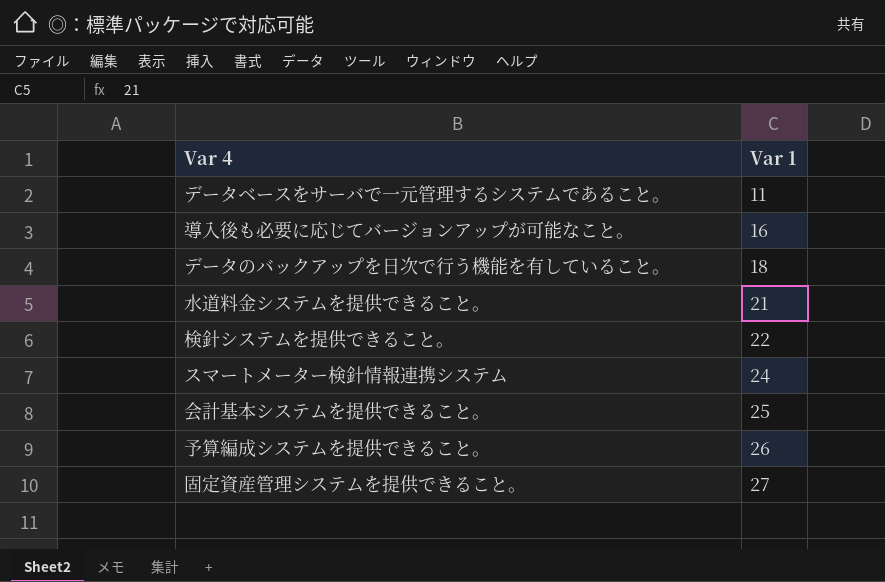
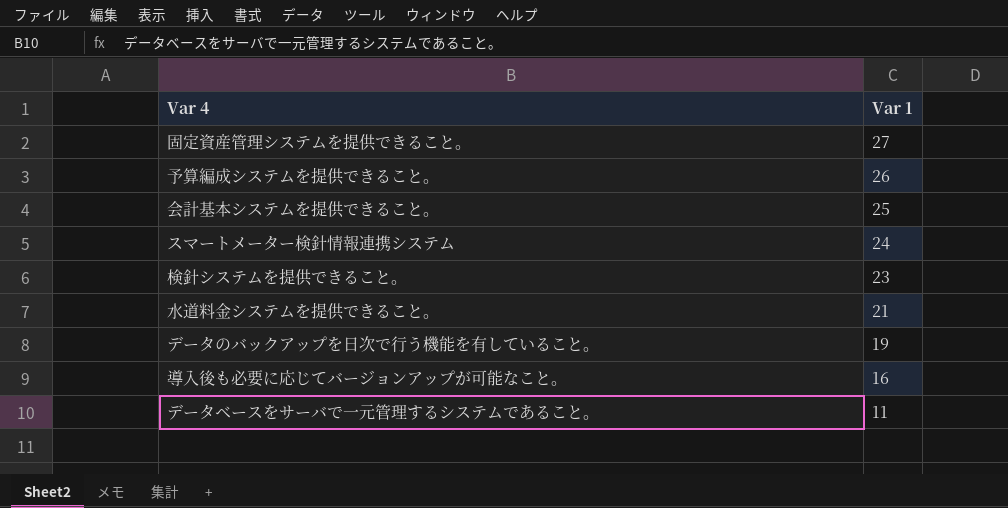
row order: Var 1 ascending -> Var 1 descending
検針システムを提供できること。 | Var 1: 22 -> 23
データのバックアップを日次で行う機能を有していること。 | Var 1: 18 -> 19

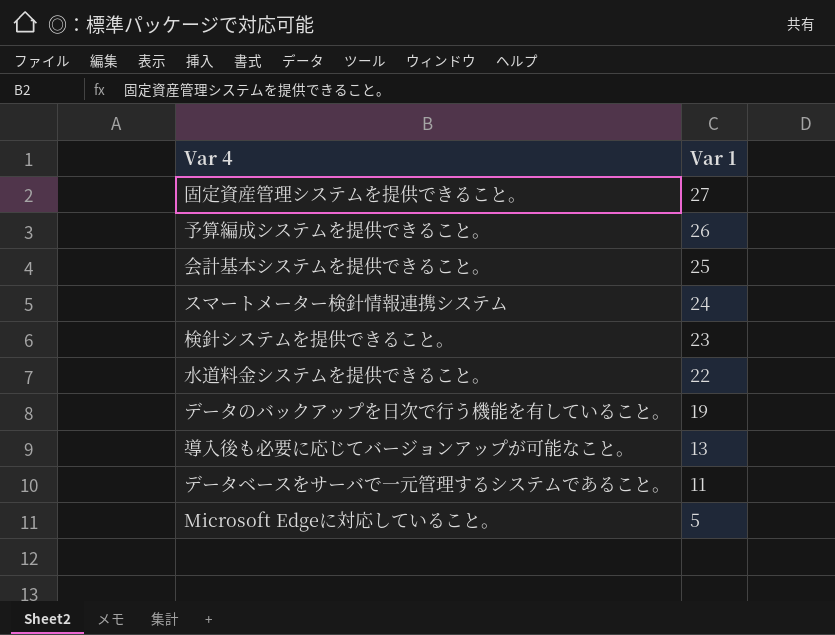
水道料金システムを提供できること。 | Var 1: 21 -> 22
導入後も必要に応じてバージョンアップが可能なこと。 | Var 1: 16 -> 13
row Microsoft Edgeに対応していること。: none -> 5

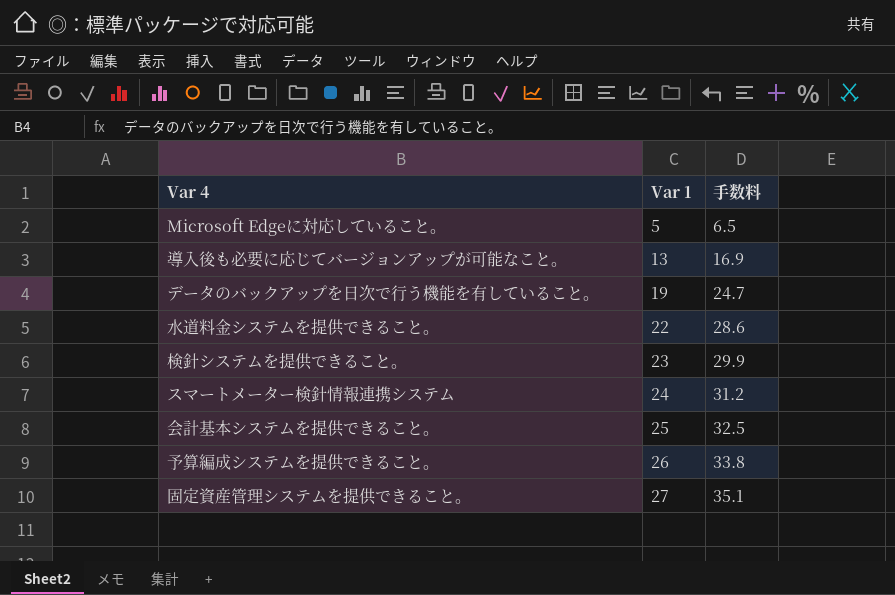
row order: Var 1 descending -> Var 1 ascending
column 手数料 | formula: none -> [Var 1] * 1.3
row データベースをサーバで一元管理するシステムであること。: 11 -> none

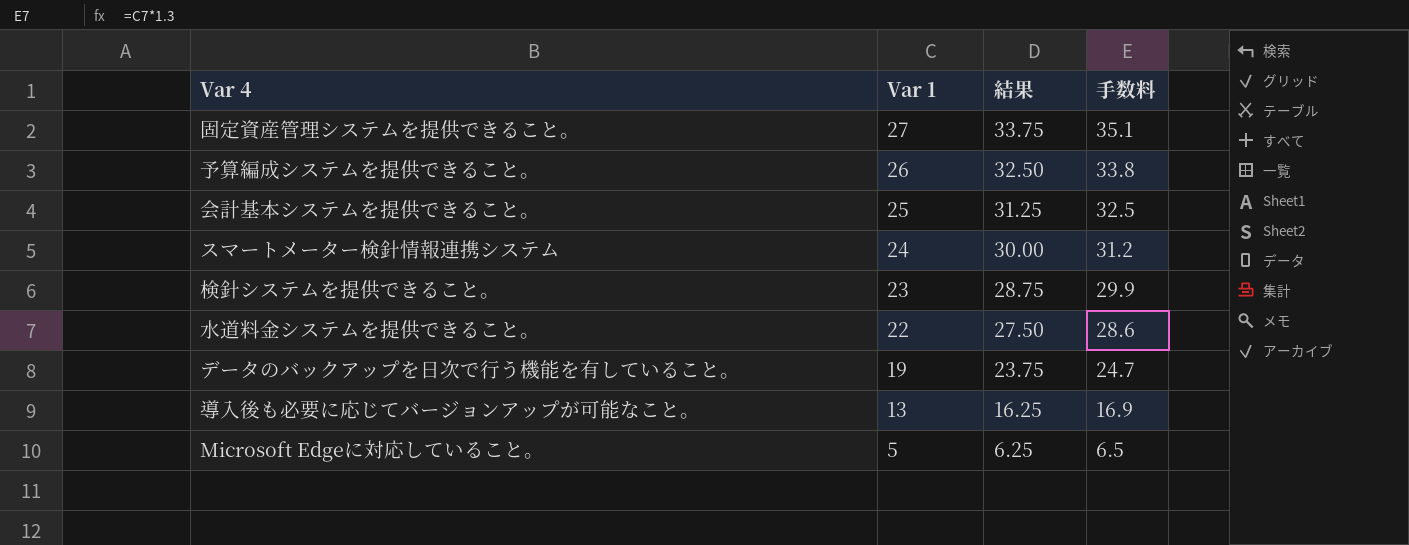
row order: Var 1 ascending -> Var 1 descending
column 結果 | formula: none -> [Var 1] * 1.25

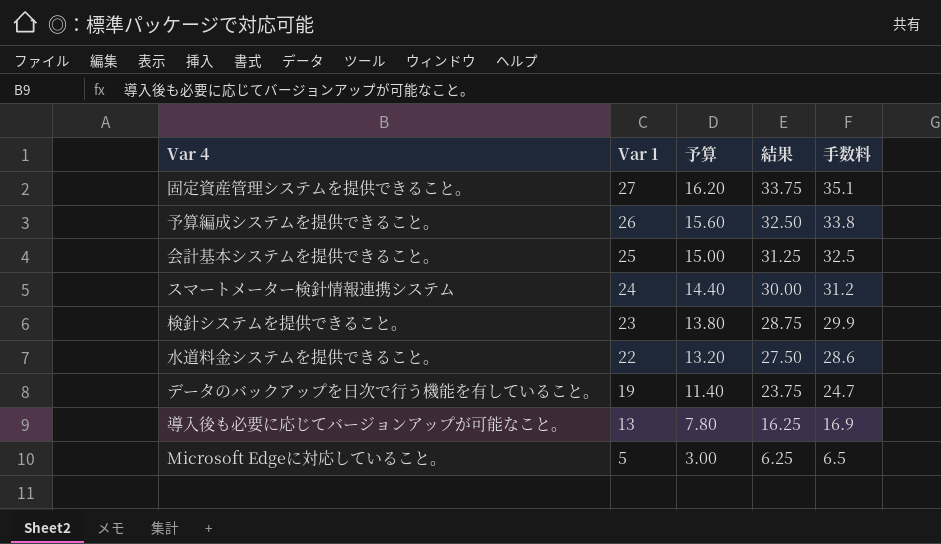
column 予算 | formula: none -> [Var 1] * 0.6

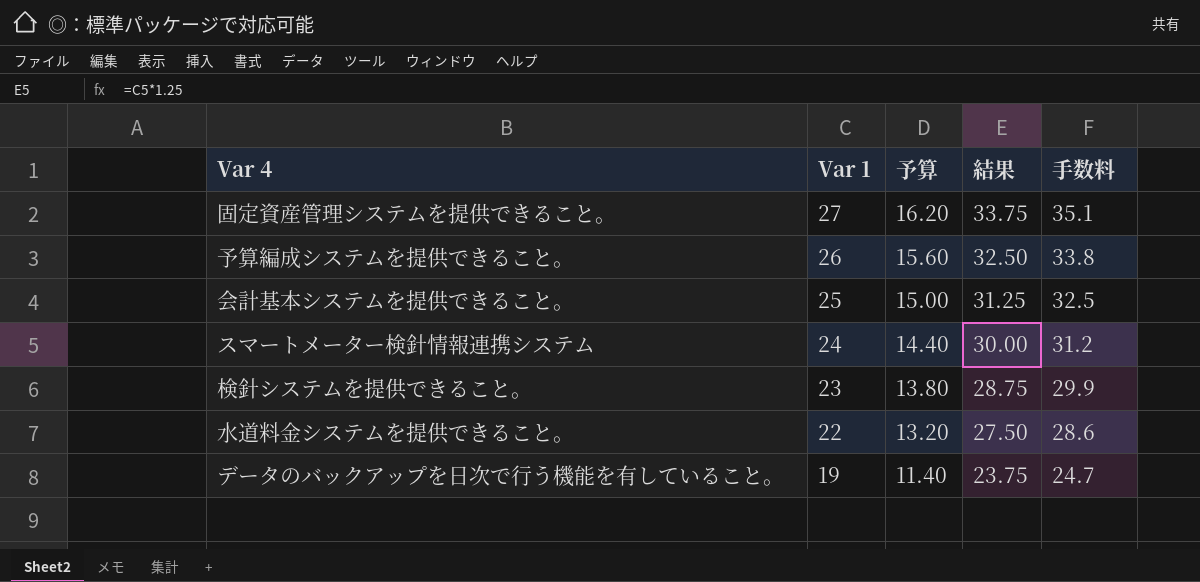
row 導入後も必要に応じてバージョンアップが可能なこと。: 13 | 7.80 | 16.25 | 16.9 -> none
row Microsoft Edgeに対応していること。: 5 | 3.00 | 6.25 | 6.5 -> none

